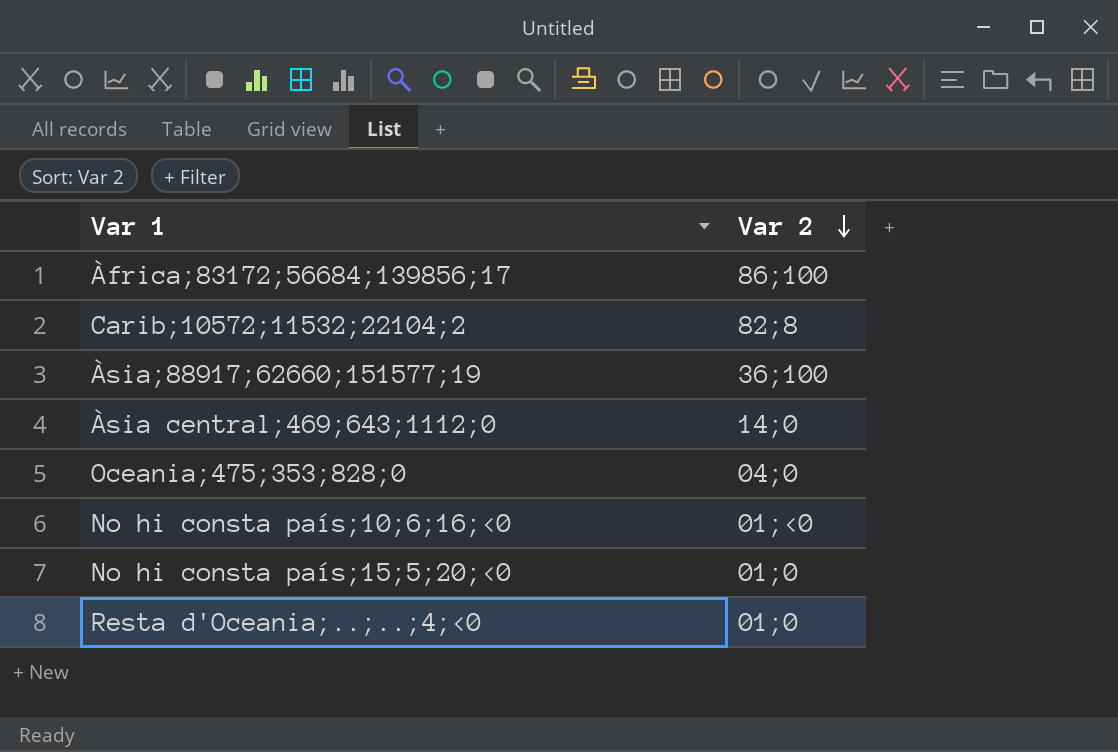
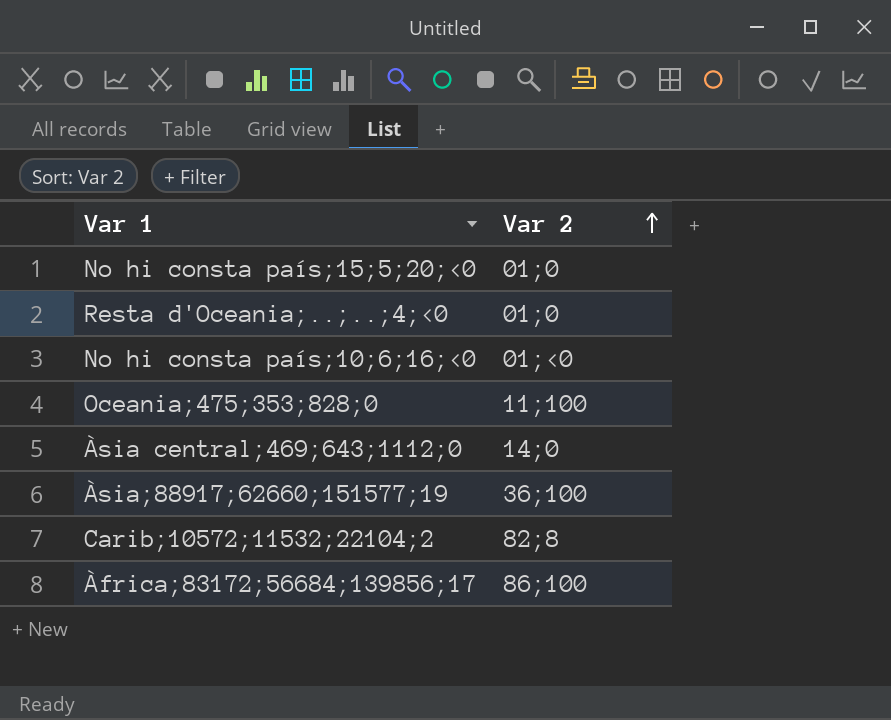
row order: Var 2 descending -> Var 2 ascending
Oceania;475;353;828;0 | Var 2: 04;0 -> 11;100

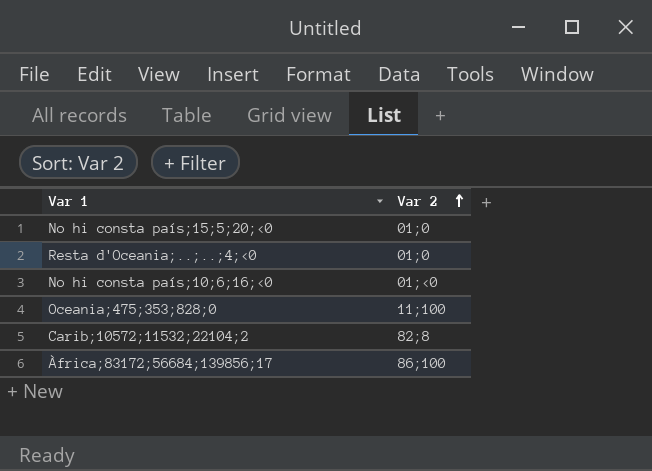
row Àsia central;469;643;1112;0: 14;0 -> none
row Àsia;88917;62660;151577;19: 36;100 -> none

